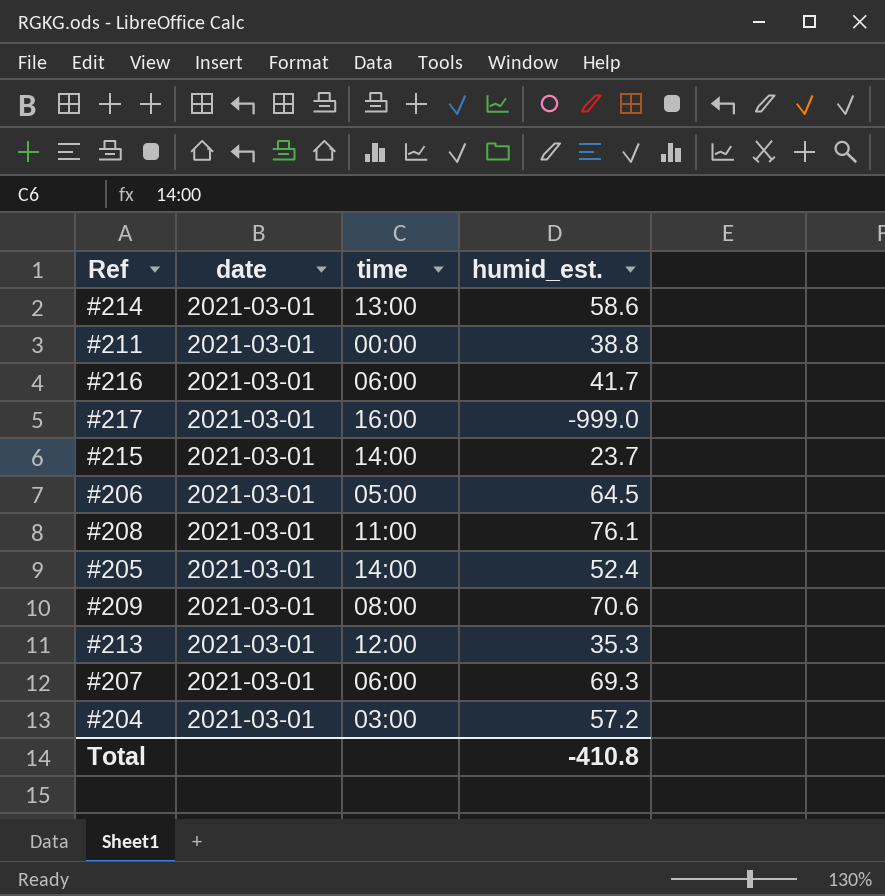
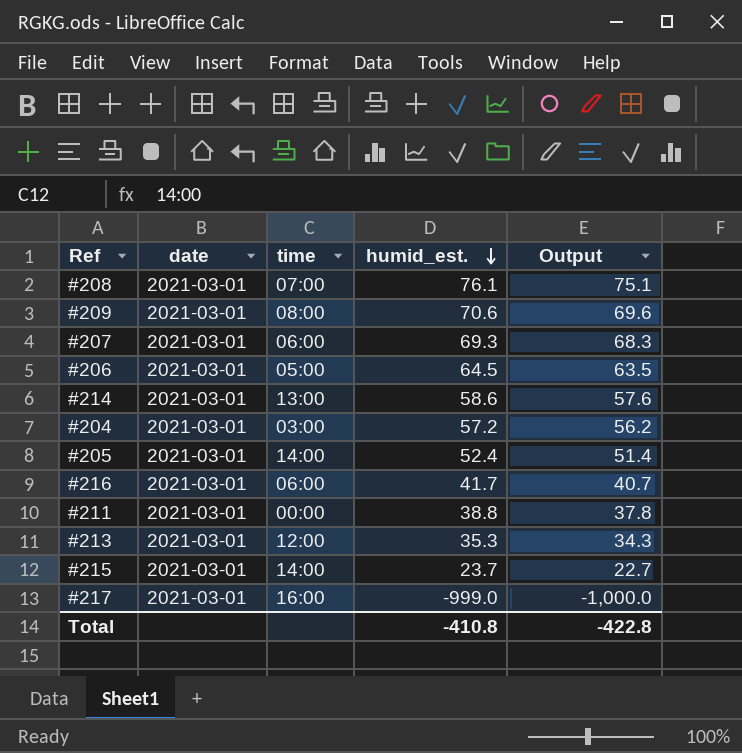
row order: none -> humid_est. descending
column Output | formula: none -> [humid_est.] - 1
#208 | time: 11:00 -> 07:00

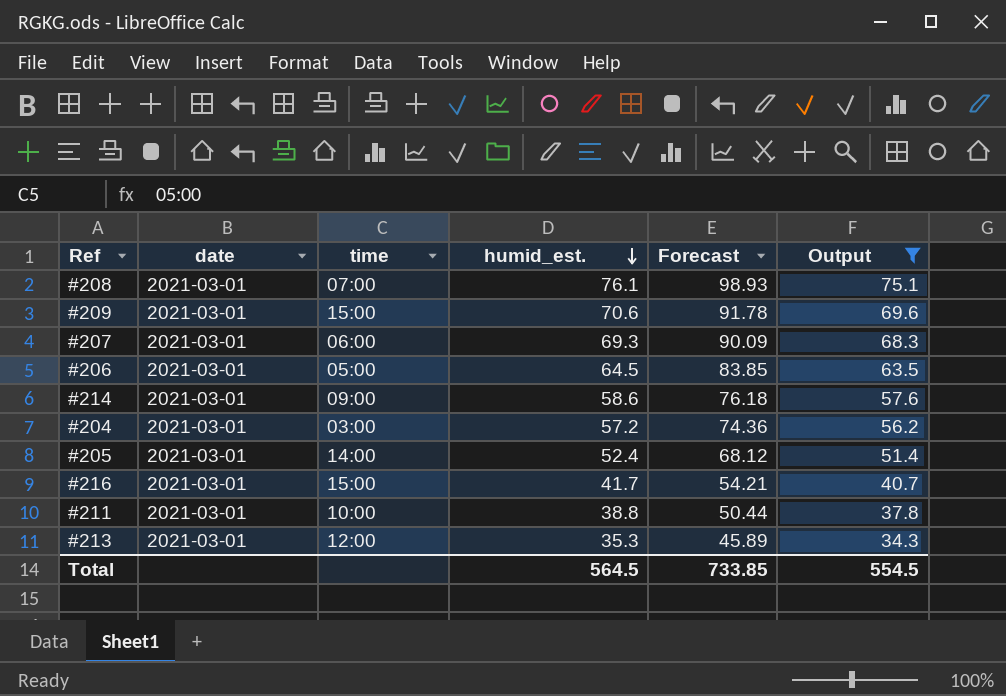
filter: none -> Output >= 34.3
column Forecast | formula: none -> [humid_est.] * 1.3
#209 | time: 08:00 -> 15:00
#214 | time: 13:00 -> 09:00
#216 | time: 06:00 -> 15:00
#211 | time: 00:00 -> 10:00
Total | humid_est.: -410.8 -> 564.5
Total | Output: -422.8 -> 554.5

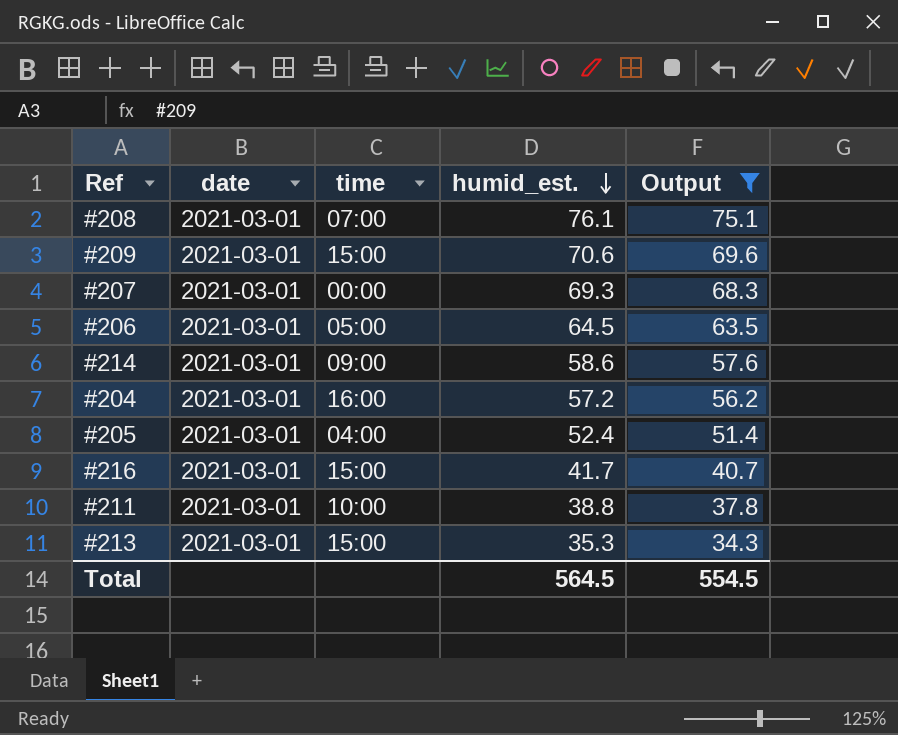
column Forecast | formula: [humid_est.] * 1.3 -> none
#207 | time: 06:00 -> 00:00
#204 | time: 03:00 -> 16:00
#205 | time: 14:00 -> 04:00
#213 | time: 12:00 -> 15:00

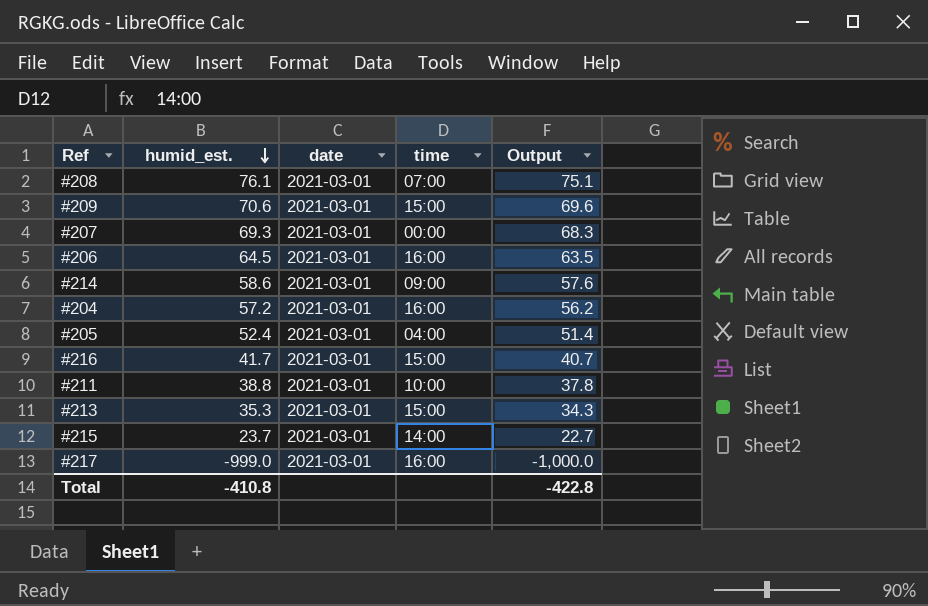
filter: Output >= 34.3 -> none
column humid_est. | position: 4 -> 2
#206 | time: 05:00 -> 16:00
Total | humid_est.: 564.5 -> -410.8
Total | Output: 554.5 -> -422.8

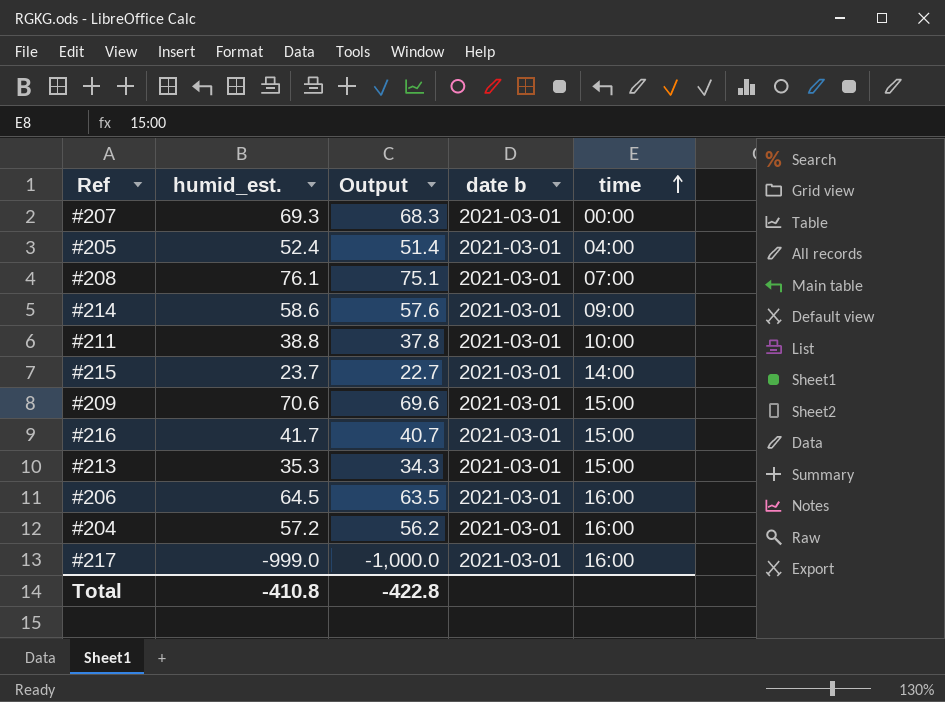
row order: humid_est. descending -> time ascending
column Output | position: 5 -> 3
column name: date -> date b

